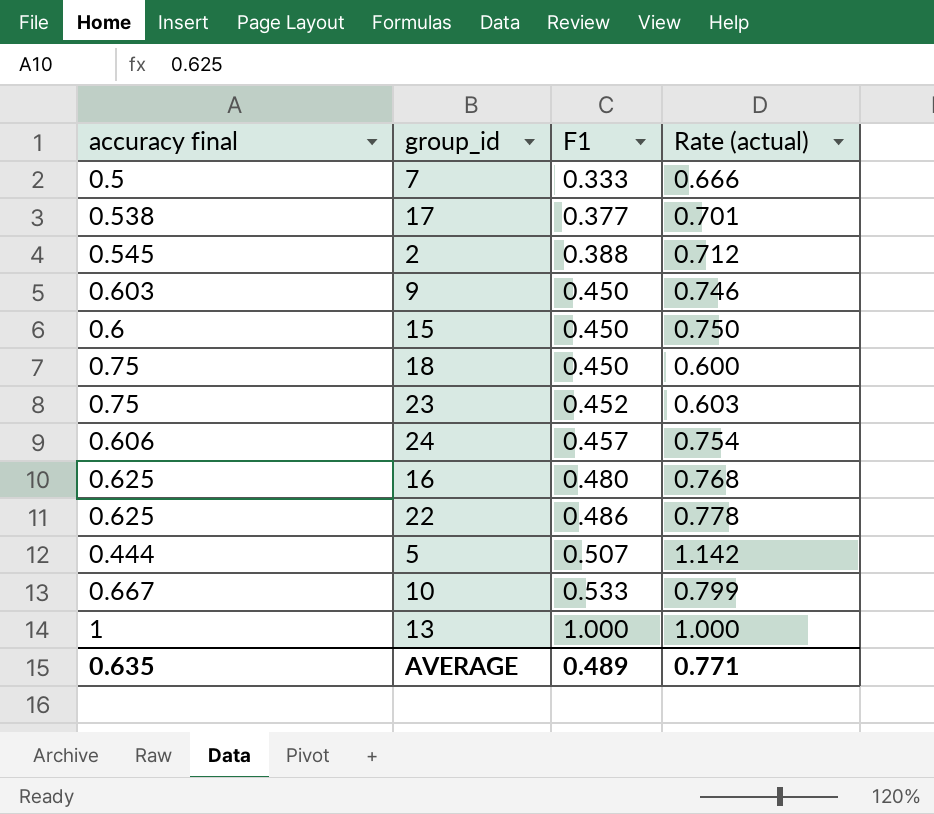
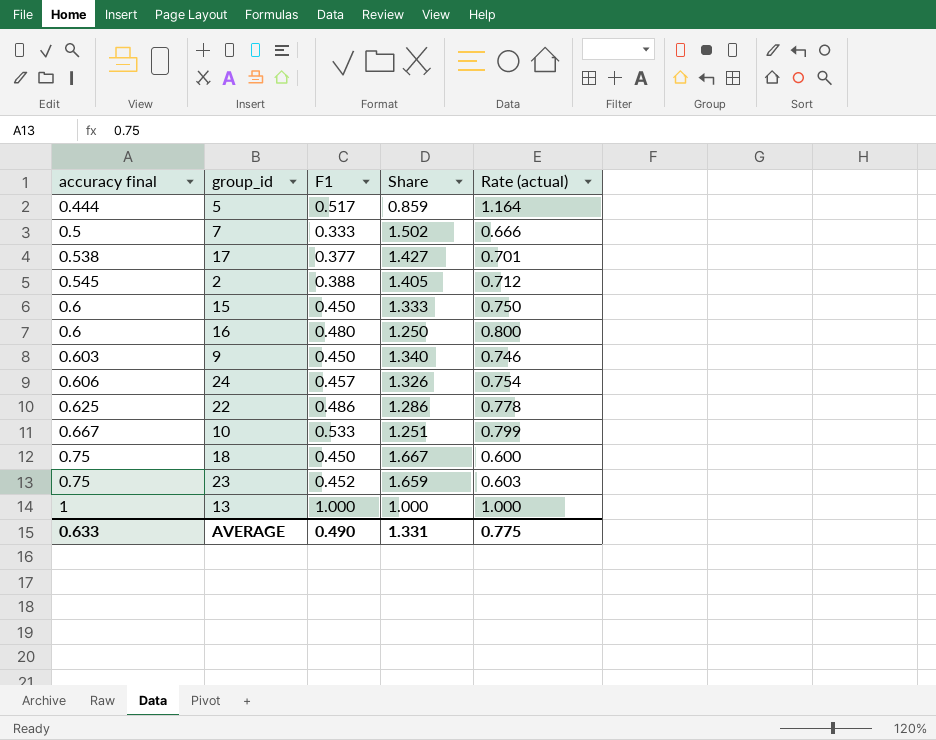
row order: F1 ascending -> accuracy final ascending
column Share | formula: none -> [accuracy final] / [F1]
5 | F1: 0.507 -> 0.517
5 | Rate (actual): 1.142 -> 1.164
16 | accuracy final: 0.625 -> 0.6
16 | Rate (actual): 0.768 -> 0.800
AVERAGE | accuracy final: 0.635 -> 0.633
AVERAGE | F1: 0.489 -> 0.490
AVERAGE | Rate (actual): 0.771 -> 0.775

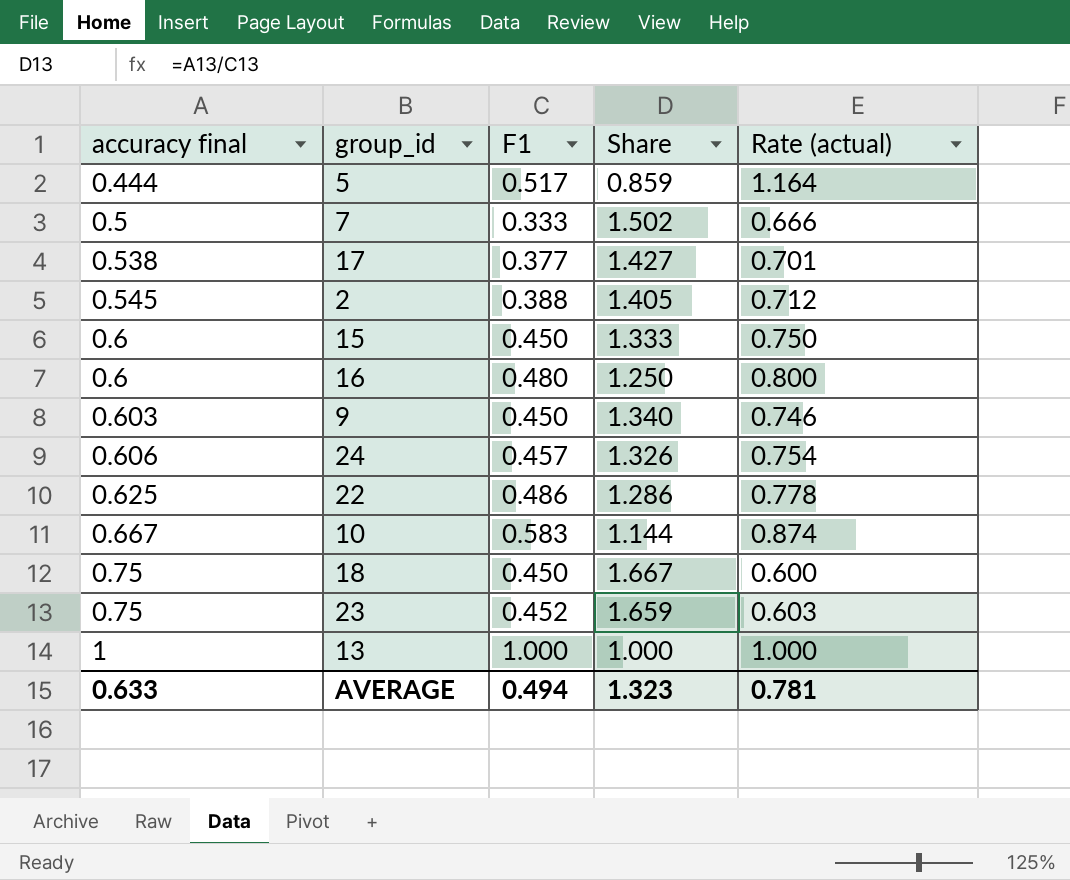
10 | F1: 0.533 -> 0.583
10 | Share: 1.251 -> 1.144
10 | Rate (actual): 0.799 -> 0.874
AVERAGE | F1: 0.490 -> 0.494
AVERAGE | Share: 1.331 -> 1.323
AVERAGE | Rate (actual): 0.775 -> 0.781

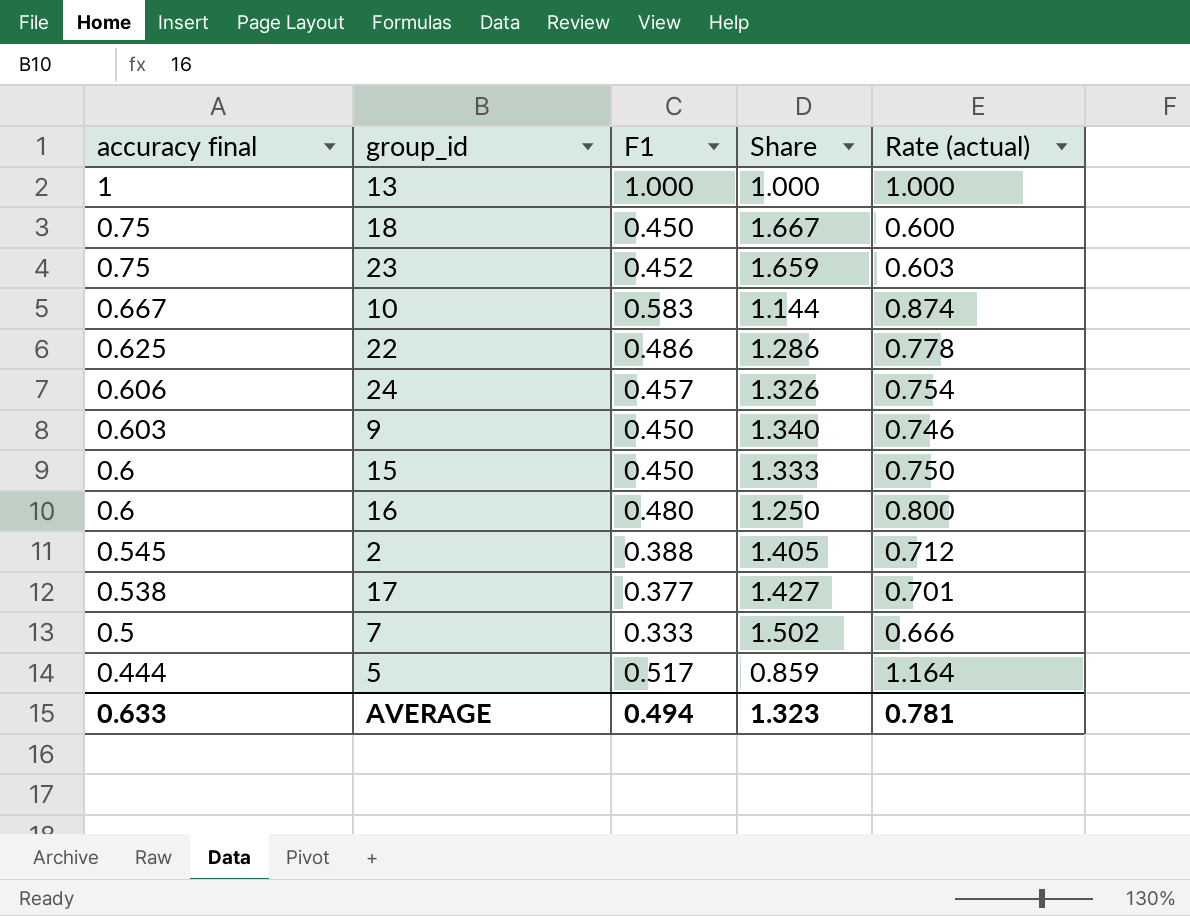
row order: accuracy final ascending -> accuracy final descending

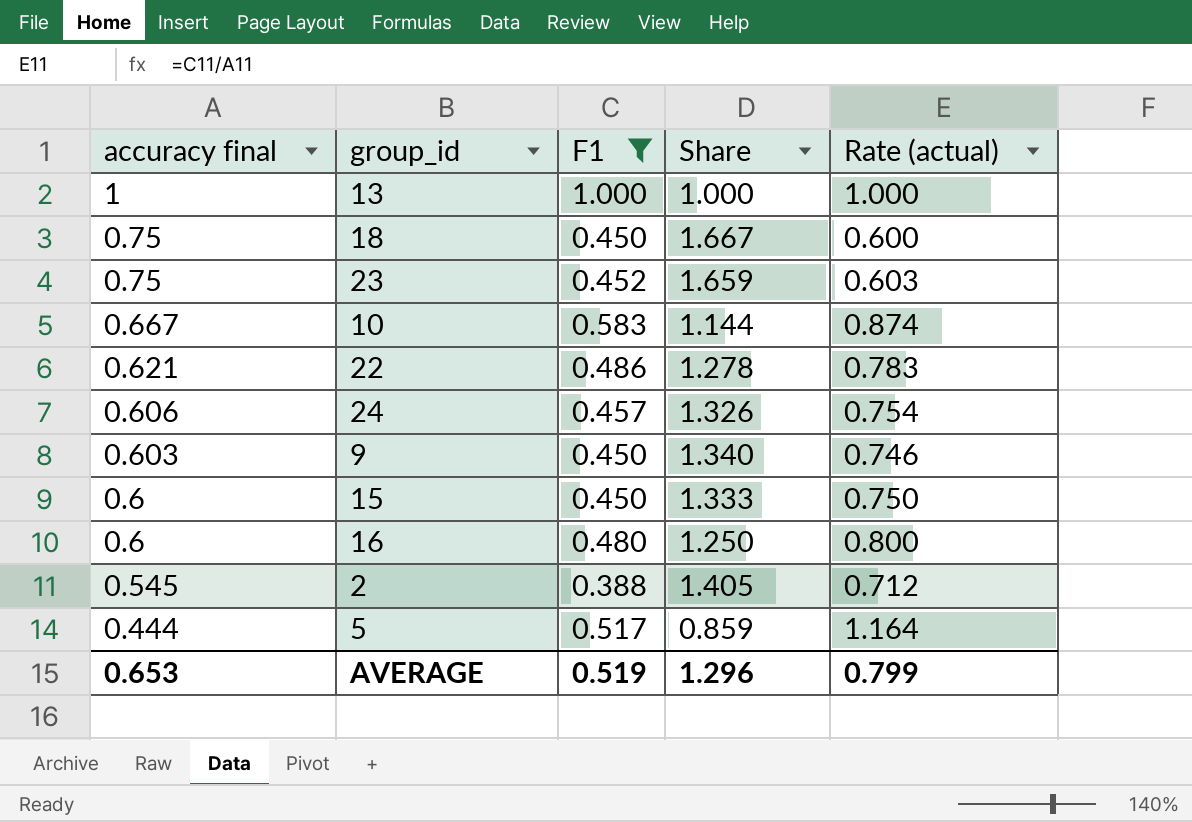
filter: none -> F1 >= 0.388
22 | accuracy final: 0.625 -> 0.621
22 | Share: 1.286 -> 1.278
22 | Rate (actual): 0.778 -> 0.783
AVERAGE | accuracy final: 0.633 -> 0.653
AVERAGE | F1: 0.494 -> 0.519
AVERAGE | Share: 1.323 -> 1.296
AVERAGE | Rate (actual): 0.781 -> 0.799

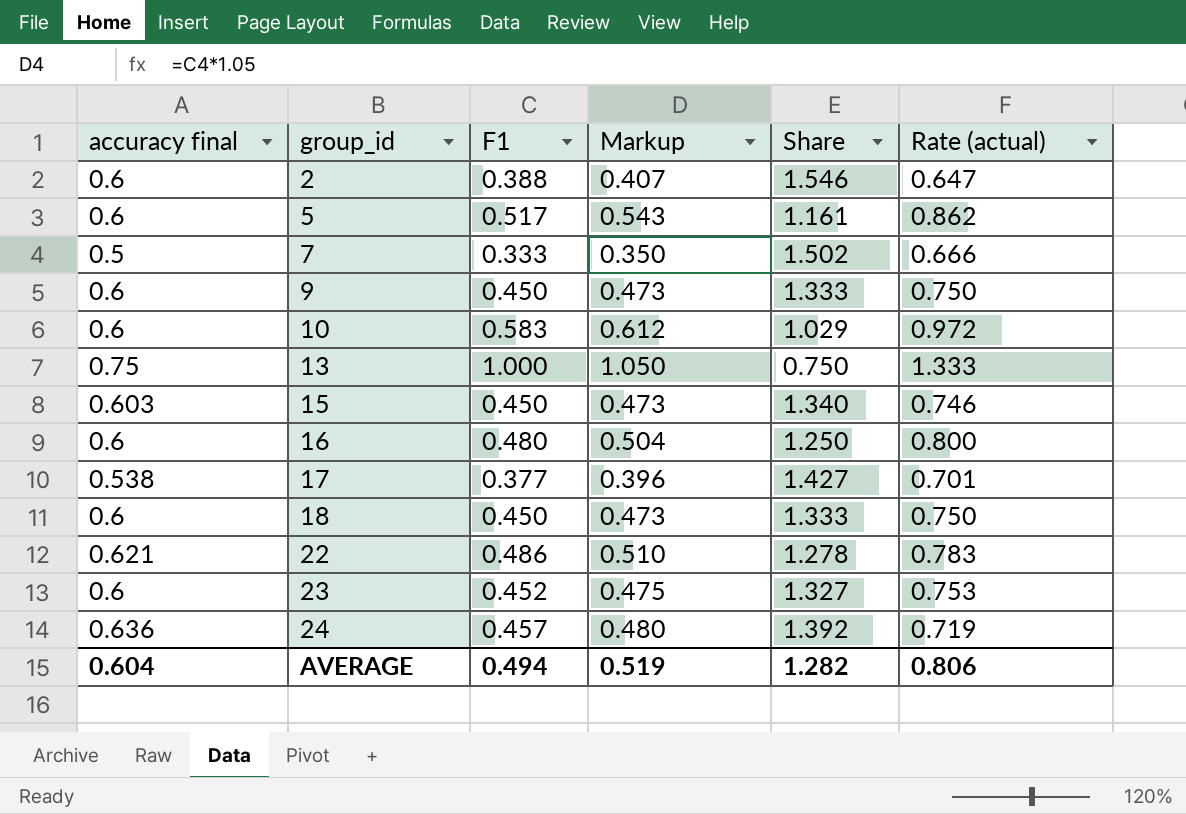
filter: F1 >= 0.388 -> none
row order: accuracy final descending -> group_id ascending
column Markup | formula: none -> [F1] * 1.05
2 | accuracy final: 0.545 -> 0.6
2 | Share: 1.405 -> 1.546
2 | Rate (actual): 0.712 -> 0.647
5 | accuracy final: 0.444 -> 0.6
5 | Share: 0.859 -> 1.161
5 | Rate (actual): 1.164 -> 0.862
9 | accuracy final: 0.603 -> 0.6
9 | Share: 1.340 -> 1.333
9 | Rate (actual): 0.746 -> 0.750
10 | accuracy final: 0.667 -> 0.6
10 | Share: 1.144 -> 1.029
10 | Rate (actual): 0.874 -> 0.972
13 | accuracy final: 1 -> 0.75
13 | Share: 1.000 -> 0.750
13 | Rate (actual): 1.000 -> 1.333
15 | accuracy final: 0.6 -> 0.603
15 | Share: 1.333 -> 1.340
15 | Rate (actual): 0.750 -> 0.746
18 | accuracy final: 0.75 -> 0.6
18 | Share: 1.667 -> 1.333
18 | Rate (actual): 0.600 -> 0.750
23 | accuracy final: 0.75 -> 0.6
23 | Share: 1.659 -> 1.327
23 | Rate (actual): 0.603 -> 0.753
24 | accuracy final: 0.606 -> 0.636
24 | Share: 1.326 -> 1.392
24 | Rate (actual): 0.754 -> 0.719
AVERAGE | accuracy final: 0.653 -> 0.604
AVERAGE | F1: 0.519 -> 0.494
AVERAGE | Share: 1.296 -> 1.282
AVERAGE | Rate (actual): 0.799 -> 0.806

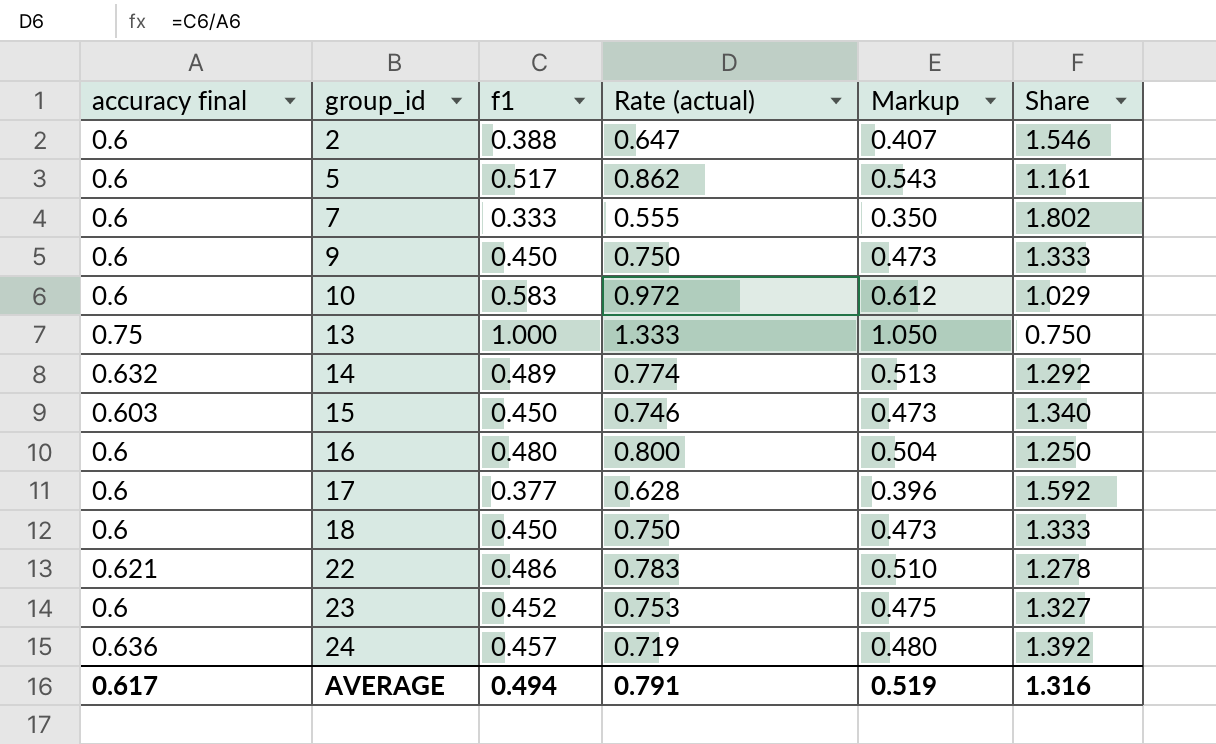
column name: F1 -> f1
column Rate (actual) | position: 6 -> 4
7 | accuracy final: 0.5 -> 0.6
7 | Rate (actual): 0.666 -> 0.555
7 | Share: 1.502 -> 1.802
row 14: none -> 0.632 | 0.489 | 0.774 | 0.513 | 1.292
17 | accuracy final: 0.538 -> 0.6
17 | Rate (actual): 0.701 -> 0.628
17 | Share: 1.427 -> 1.592
AVERAGE | accuracy final: 0.604 -> 0.617
AVERAGE | Rate (actual): 0.806 -> 0.791
AVERAGE | Share: 1.282 -> 1.316

